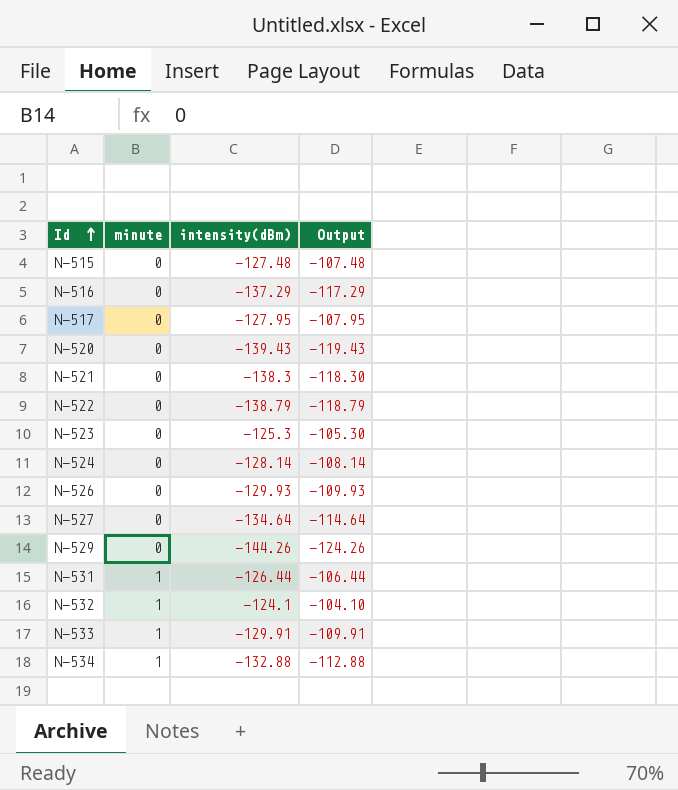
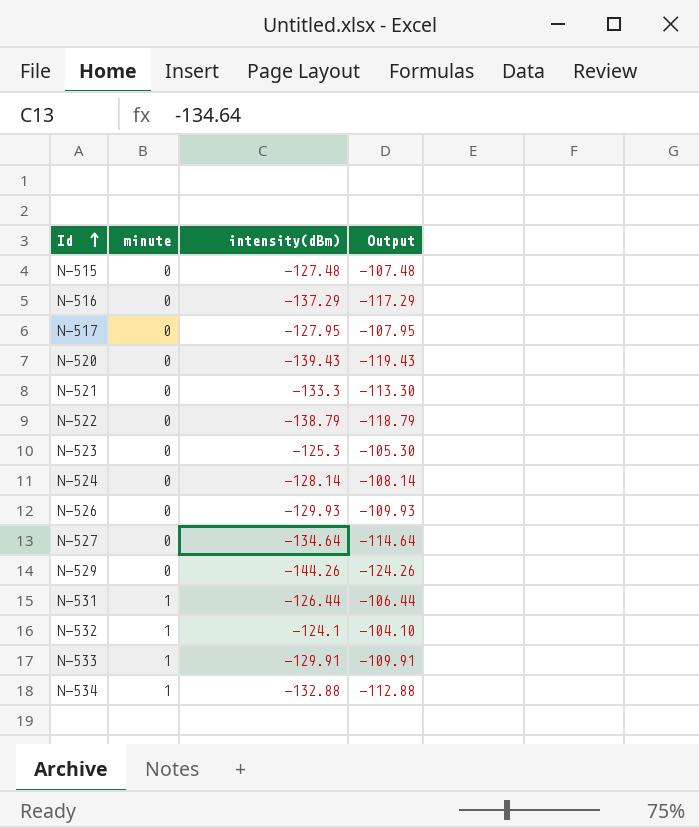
N-521 | intensity(dBm): -138.3 -> -133.3
N-521 | Output: -118.30 -> -113.30

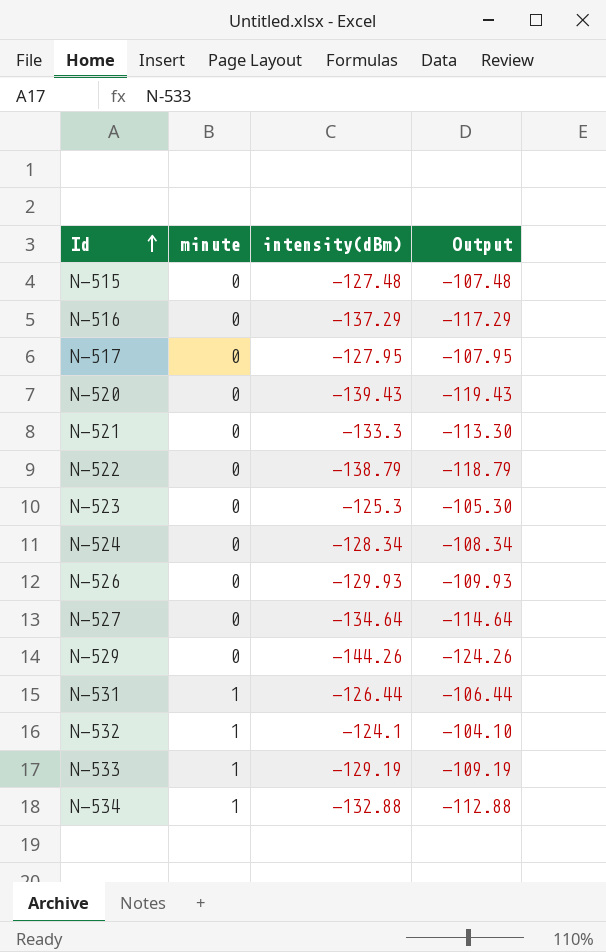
N-524 | intensity(dBm): -128.14 -> -128.34
N-524 | Output: -108.14 -> -108.34
N-533 | intensity(dBm): -129.91 -> -129.19
N-533 | Output: -109.91 -> -109.19

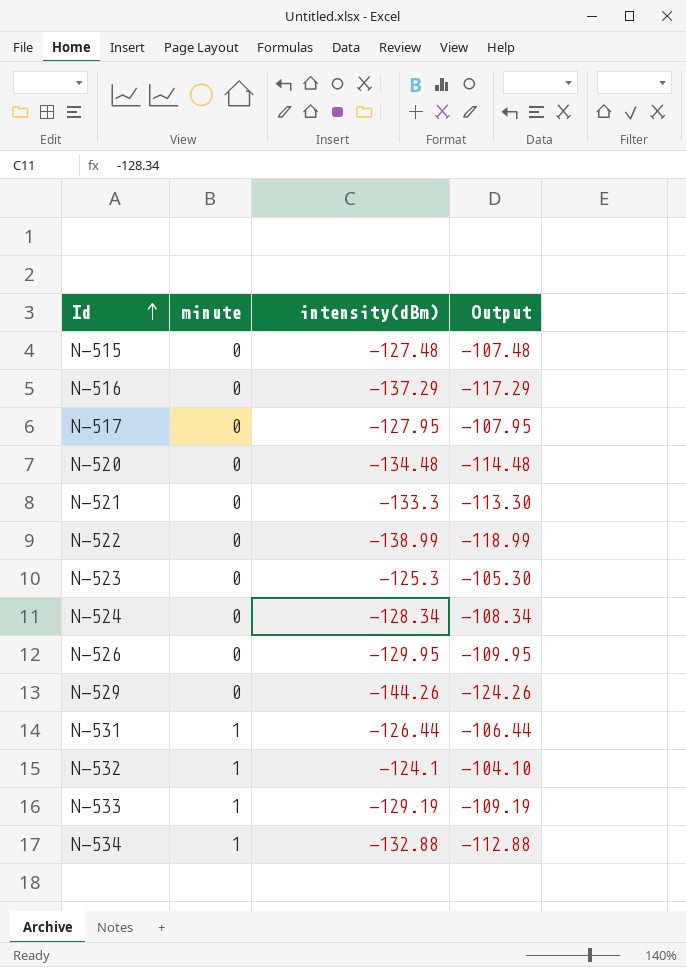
row N-527: 0 | -134.64 | -114.64 -> none
N-520 | intensity(dBm): -139.43 -> -134.48
N-520 | Output: -119.43 -> -114.48
N-522 | intensity(dBm): -138.79 -> -138.99
N-522 | Output: -118.79 -> -118.99
N-526 | intensity(dBm): -129.93 -> -129.95
N-526 | Output: -109.93 -> -109.95

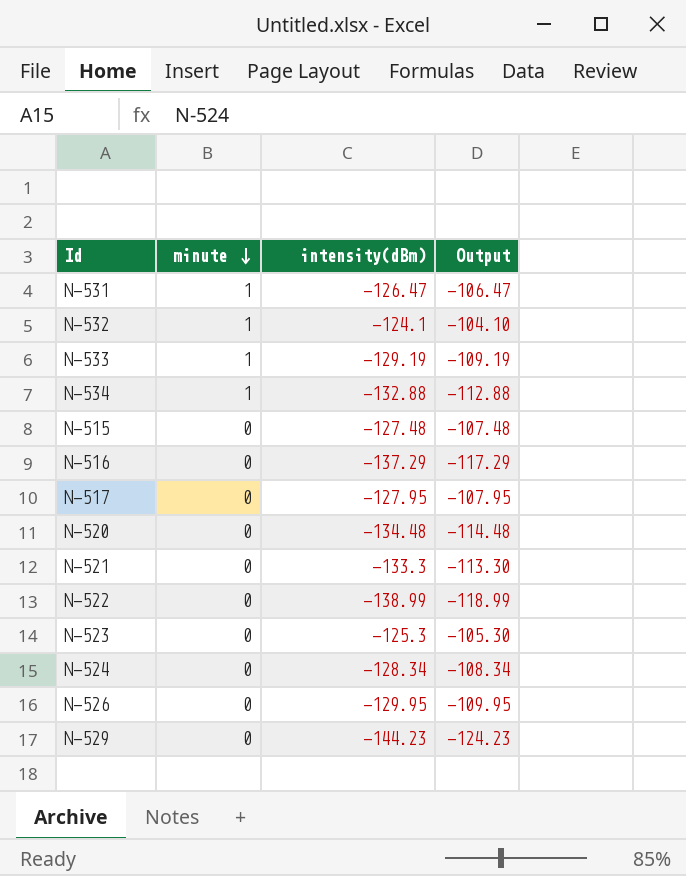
row order: Id ascending -> minute descending
N-531 | intensity(dBm): -126.44 -> -126.47
N-531 | Output: -106.44 -> -106.47
N-529 | intensity(dBm): -144.26 -> -144.23
N-529 | Output: -124.26 -> -124.23

